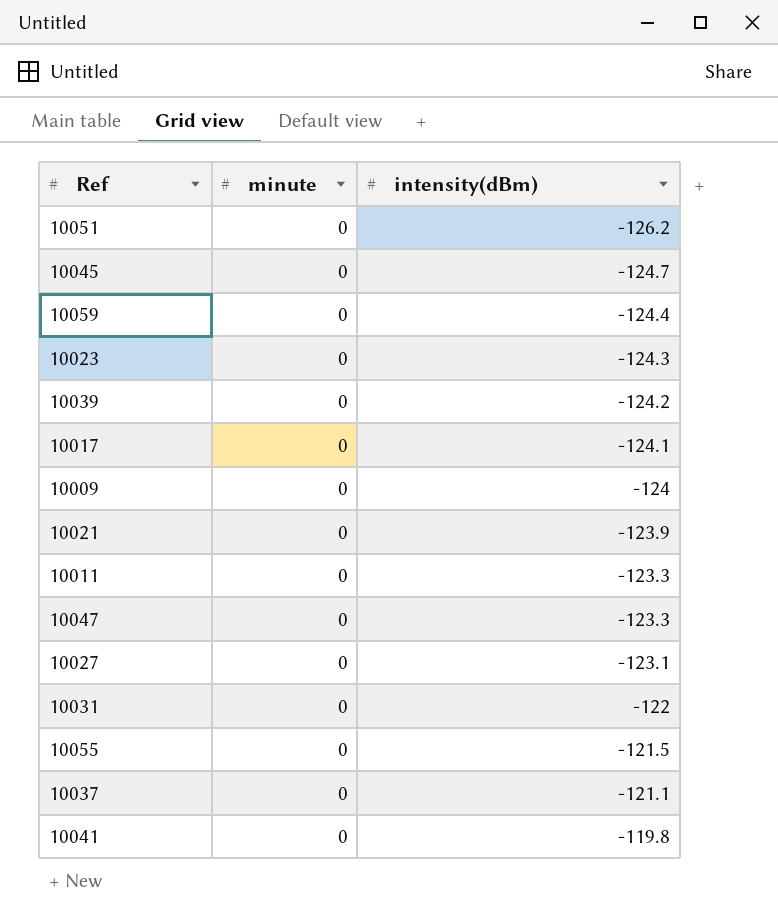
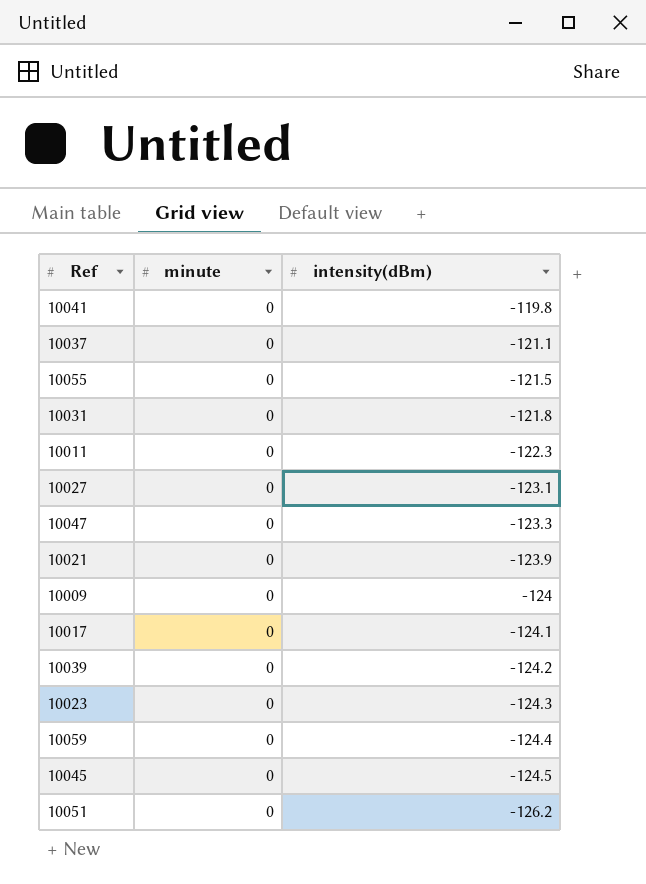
row order: intensity(dBm) ascending -> intensity(dBm) descending
10031 | intensity(dBm): -122 -> -121.8
10011 | intensity(dBm): -123.3 -> -122.3
10045 | intensity(dBm): -124.7 -> -124.5

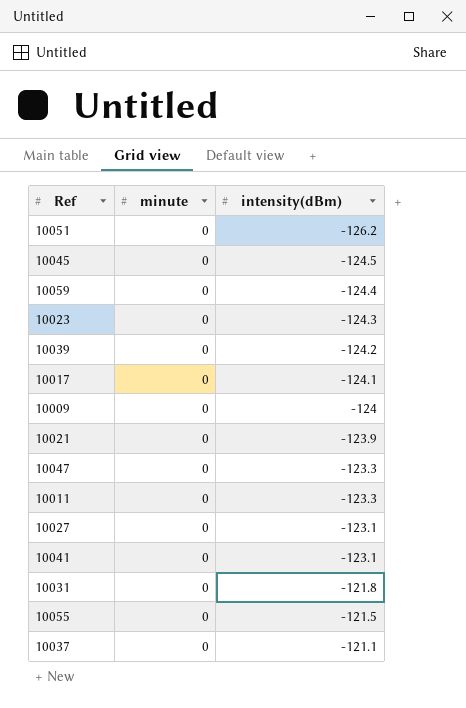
row order: intensity(dBm) descending -> intensity(dBm) ascending
10011 | intensity(dBm): -122.3 -> -123.3
10041 | intensity(dBm): -119.8 -> -123.1

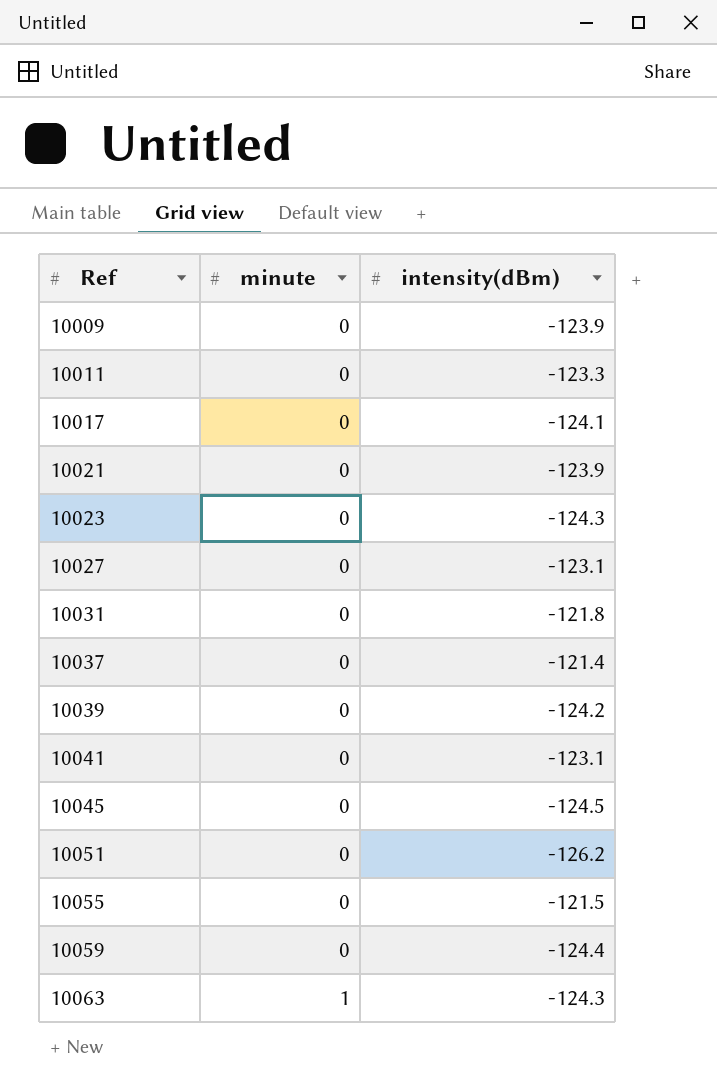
row order: intensity(dBm) ascending -> Ref ascending
row 10047: 0 | -123.3 -> none
10009 | intensity(dBm): -124 -> -123.9
10037 | intensity(dBm): -121.1 -> -121.4
row 10063: none -> 1 | -124.3

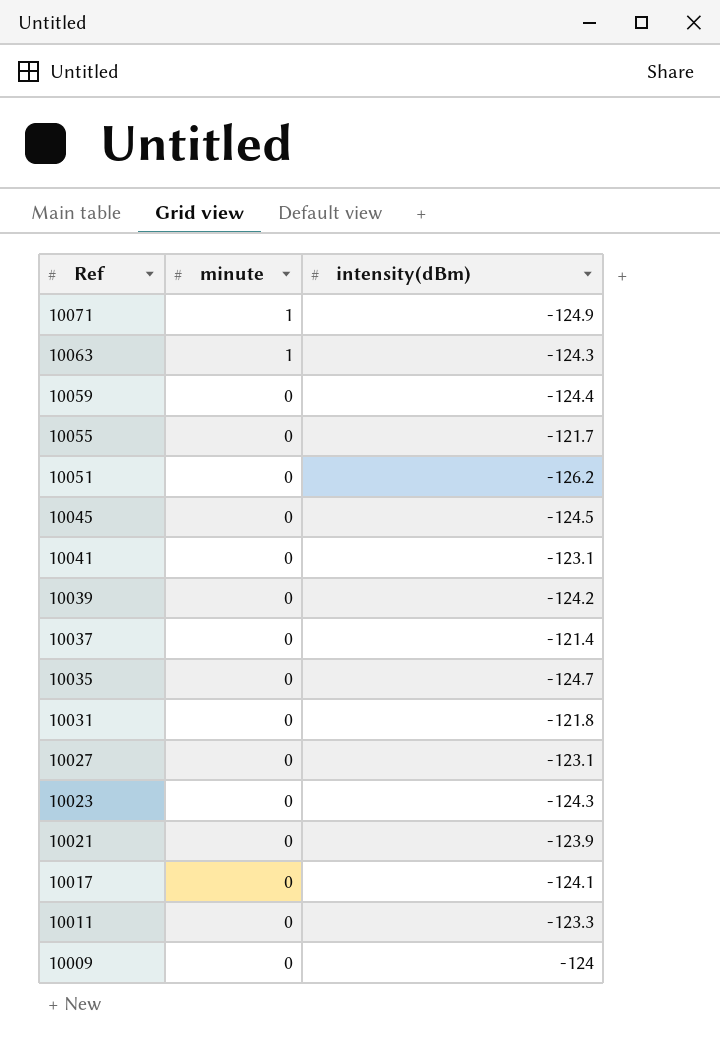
row order: Ref ascending -> Ref descending
row 10071: none -> 1 | -124.9
10055 | intensity(dBm): -121.5 -> -121.7
row 10035: none -> 0 | -124.7
10009 | intensity(dBm): -123.9 -> -124

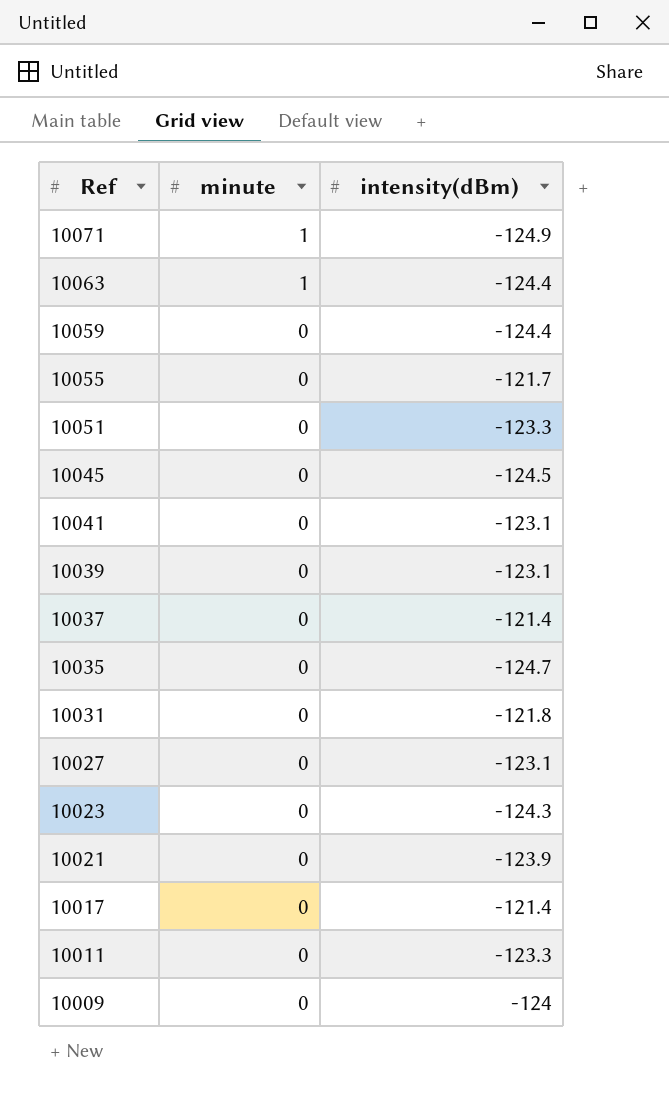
10063 | intensity(dBm): -124.3 -> -124.4
10051 | intensity(dBm): -126.2 -> -123.3
10039 | intensity(dBm): -124.2 -> -123.1
10017 | intensity(dBm): -124.1 -> -121.4

